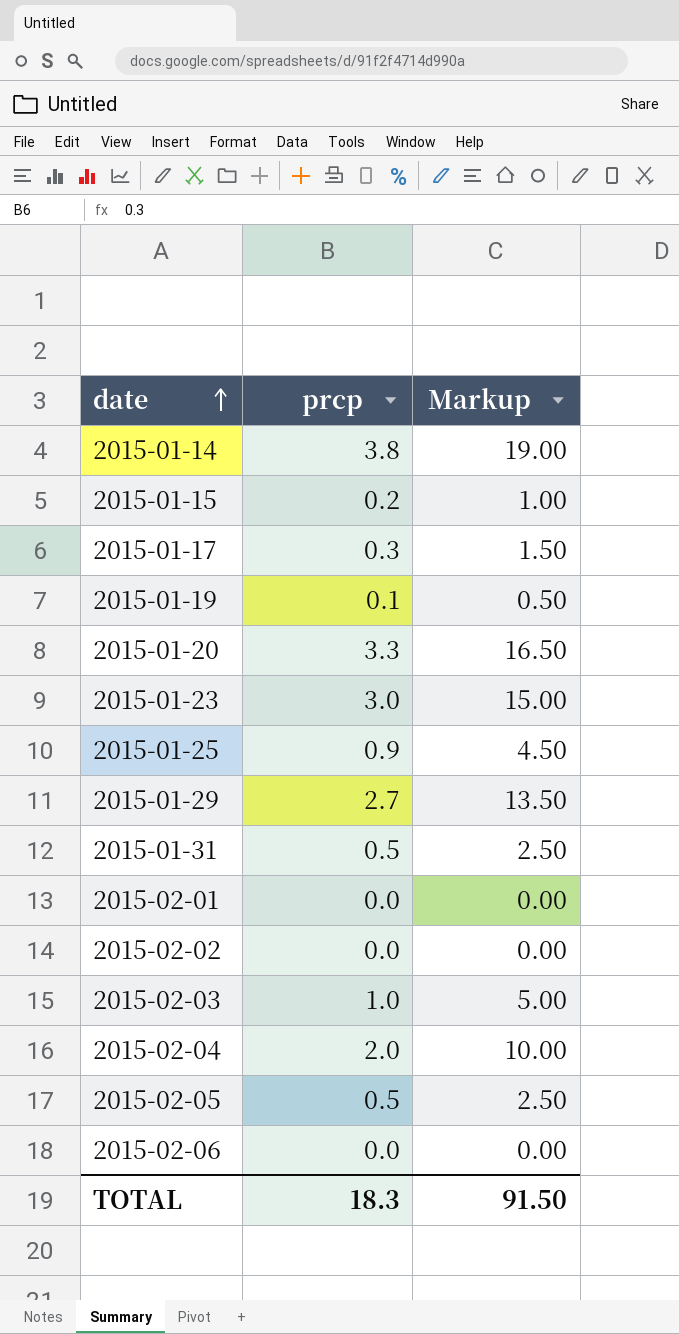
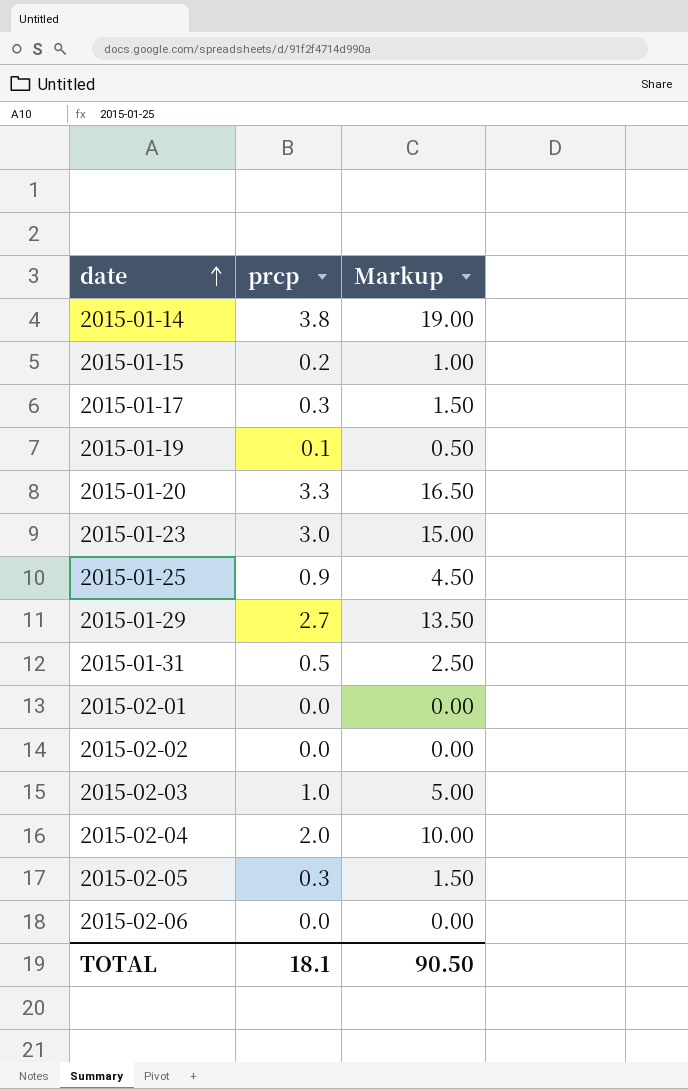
2015-02-05 | prcp: 0.5 -> 0.3
2015-02-05 | Markup: 2.50 -> 1.50
TOTAL | prcp: 18.3 -> 18.1
TOTAL | Markup: 91.50 -> 90.50

